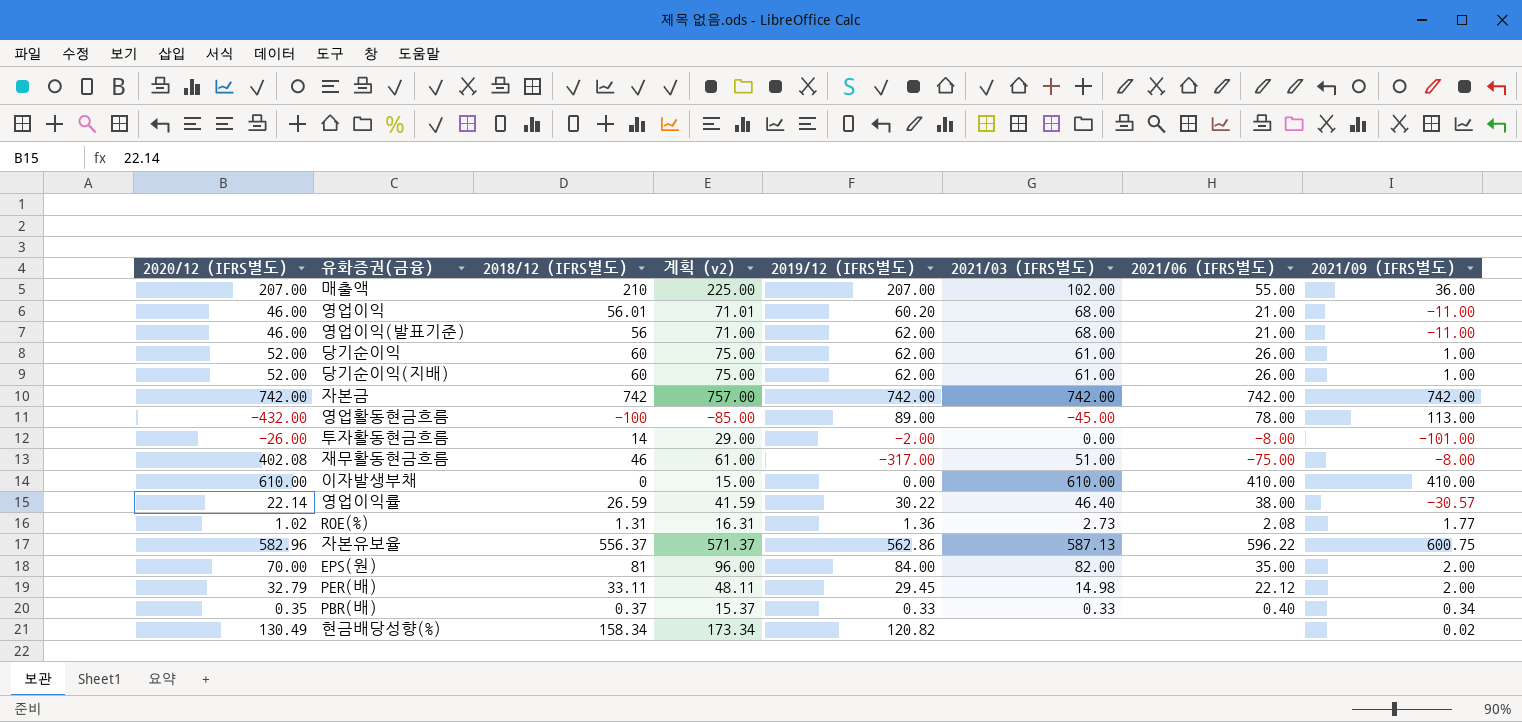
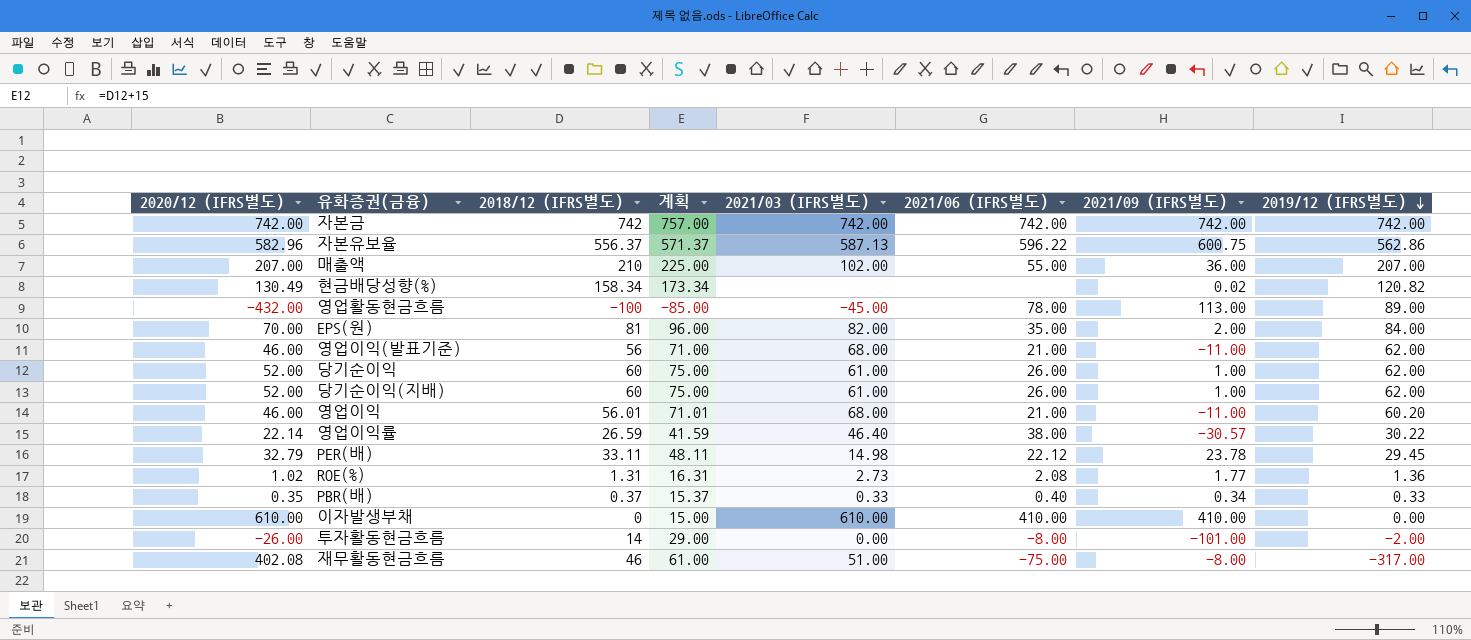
row order: none -> 2019/12 (IFRS별도) descending
column name: 계획 (v2) -> 계획
column 2019/12 (IFRS별도) | position: 5 -> 8
PER(배) | 2021/09 (IFRS별도): 2.00 -> 23.78

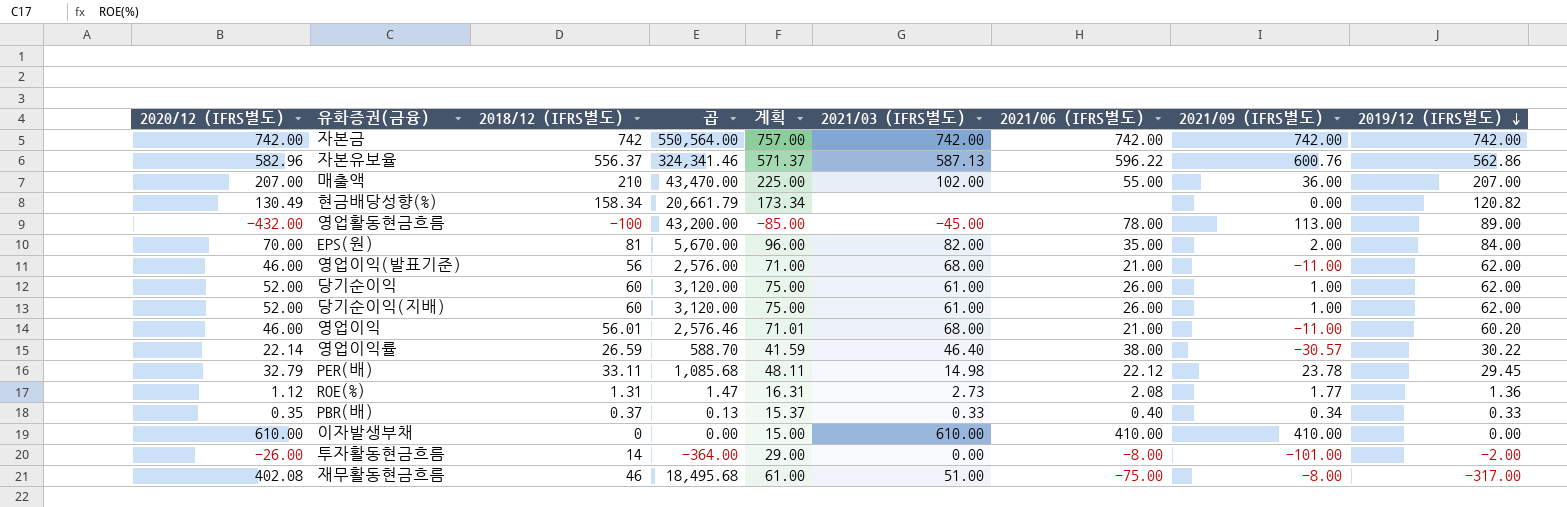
column 곱 | formula: none -> [2020/12 (IFRS별도)] * [2018/12 (IFRS별도)]
자본유보율 | 2021/09 (IFRS별도): 600.75 -> 600.76
현금배당성향(%) | 2021/09 (IFRS별도): 0.02 -> 0.00
ROE(%) | 2020/12 (IFRS별도): 1.02 -> 1.12

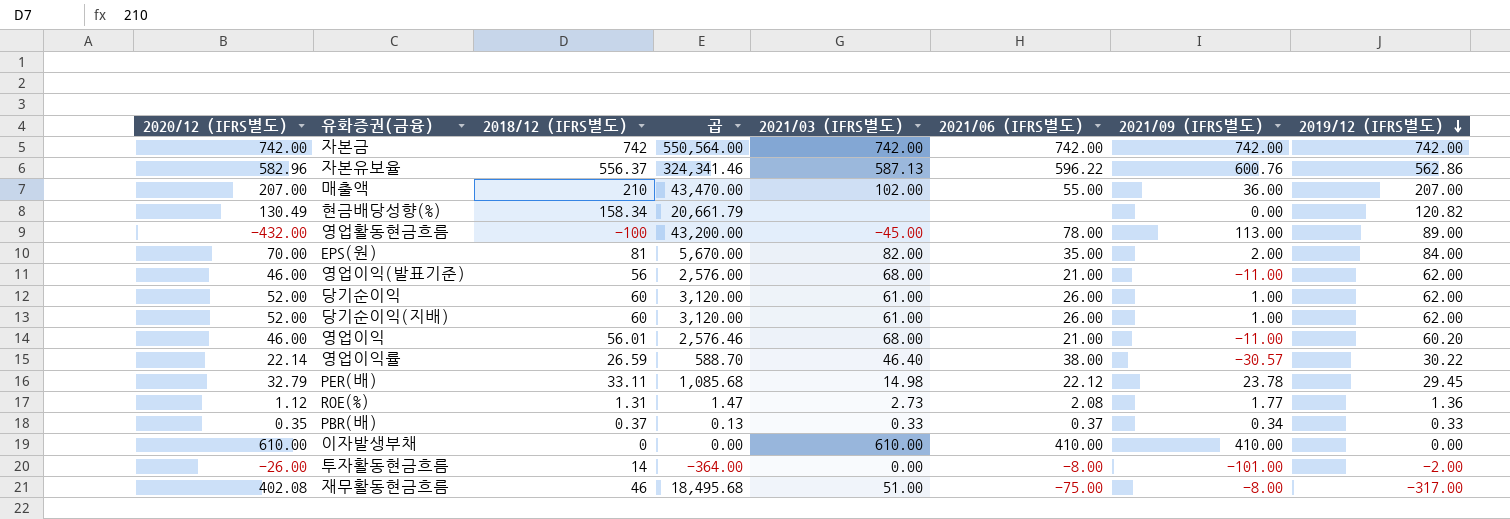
column 계획 | formula: [2018/12 (IFRS별도)] + 15 -> none
PBR(배) | 2021/06 (IFRS별도): 0.40 -> 0.37

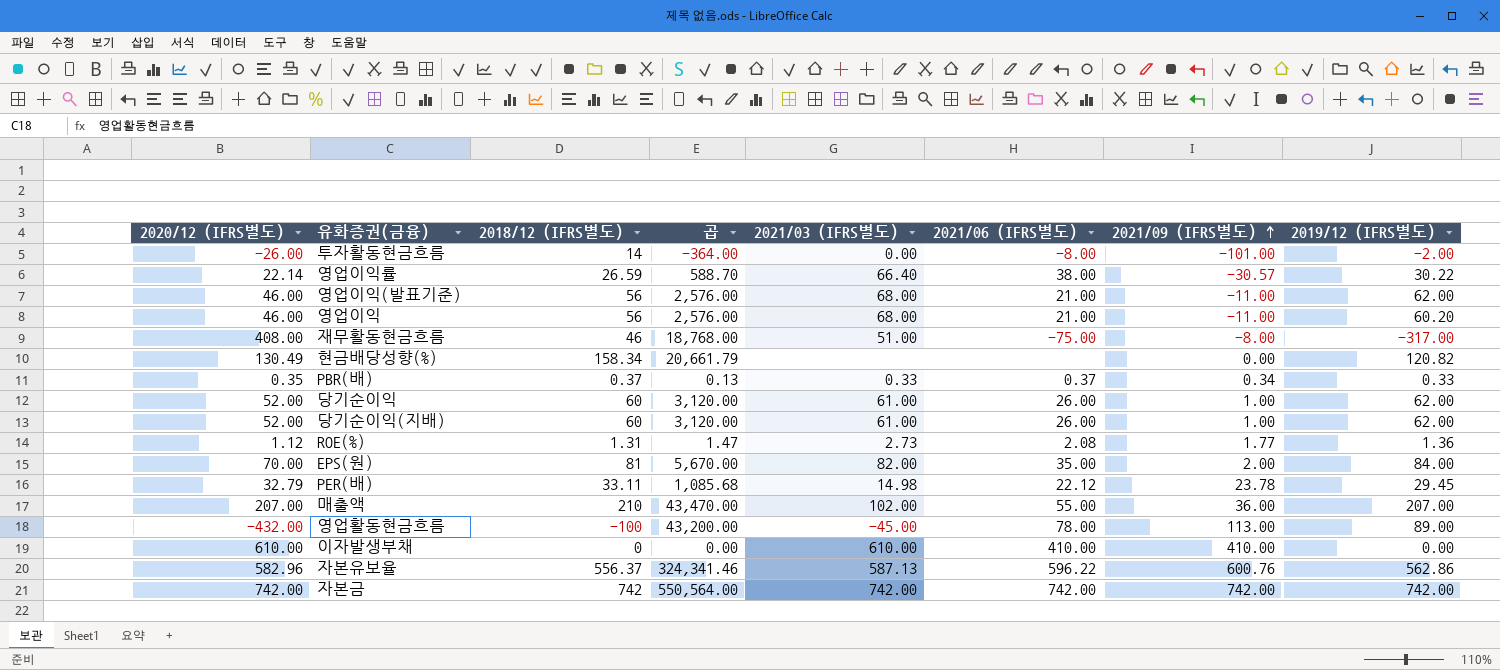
row order: 2019/12 (IFRS별도) descending -> 2021/09 (IFRS별도) ascending
영업이익률 | 2021/03 (IFRS별도): 46.40 -> 66.40
영업이익 | 2018/12 (IFRS별도): 56.01 -> 56
영업이익 | 곱: 2,576.46 -> 2,576.00
재무활동현금흐름 | 2020/12 (IFRS별도): 402.08 -> 408.00
재무활동현금흐름 | 곱: 18,495.68 -> 18,768.00

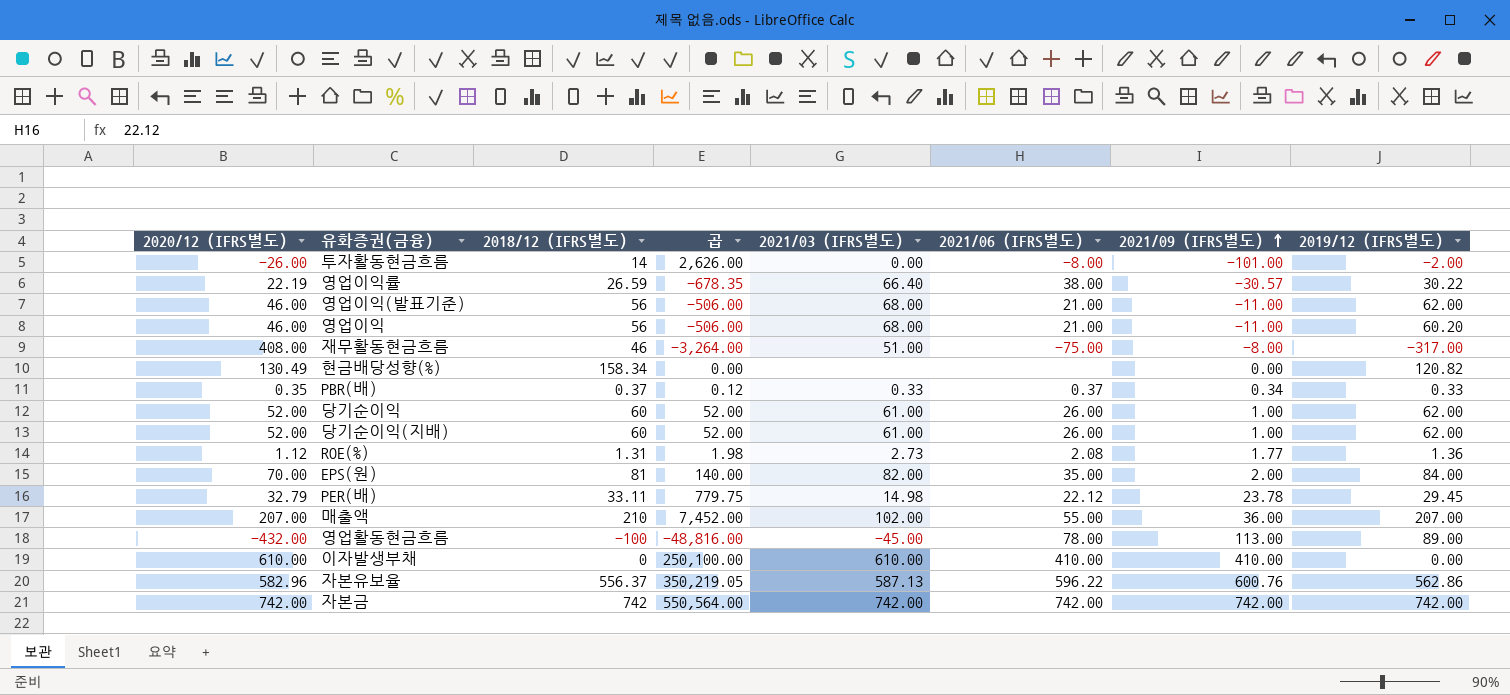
column 곱 | formula: [2020/12 (IFRS별도)] * [2018/12 (IFRS별도)] -> [2020/12 (IFRS별도)] * [2021/09 (IFRS별도)]
영업이익률 | 2020/12 (IFRS별도): 22.14 -> 22.19

